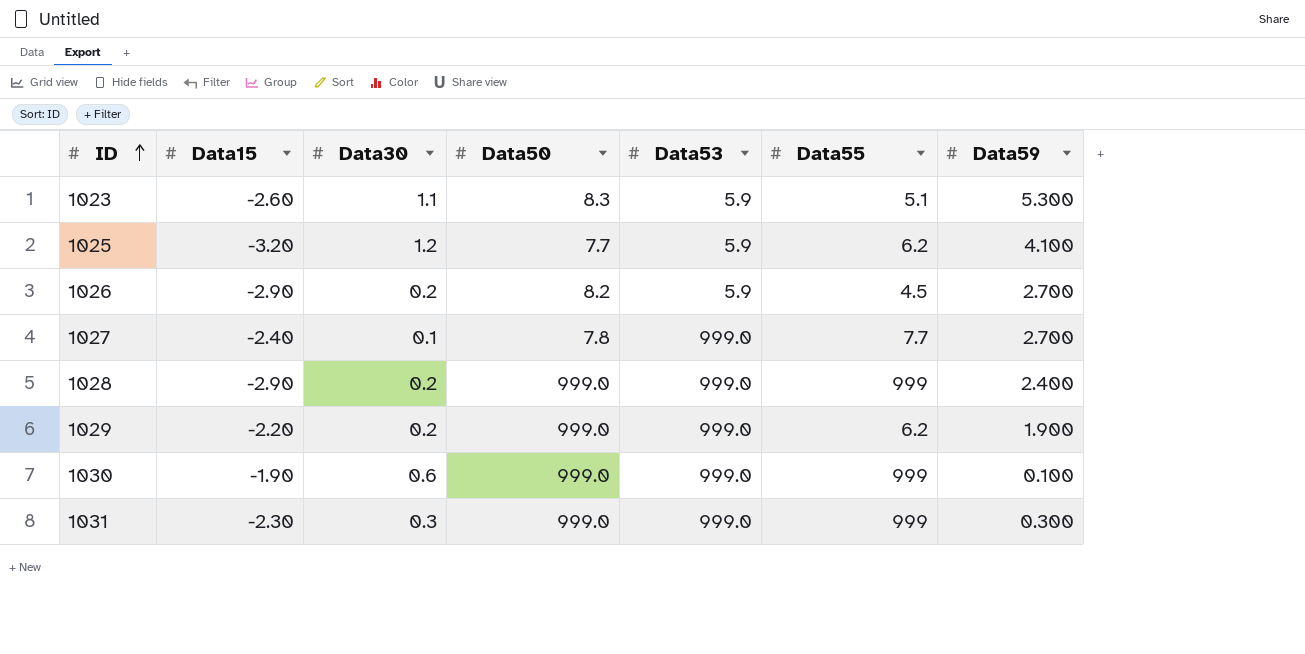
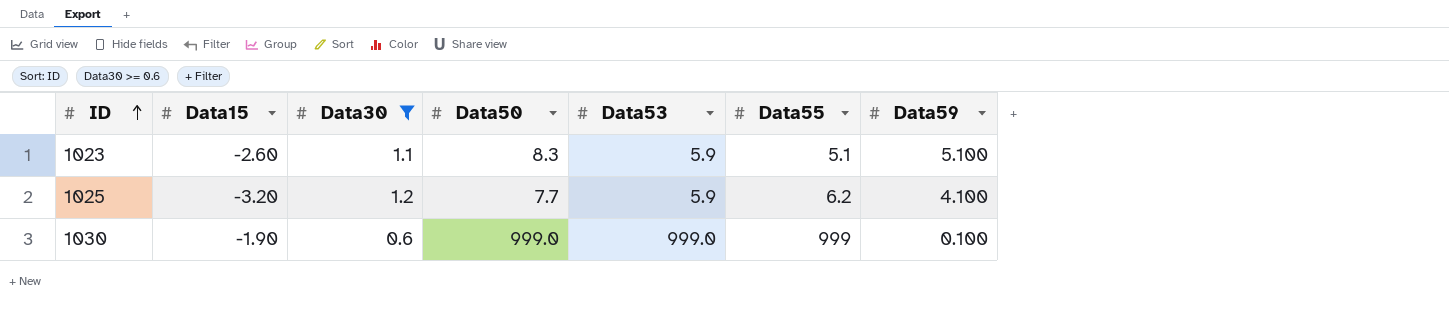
filter: none -> Data30 >= 0.6
1023 | Data59: 5.300 -> 5.100

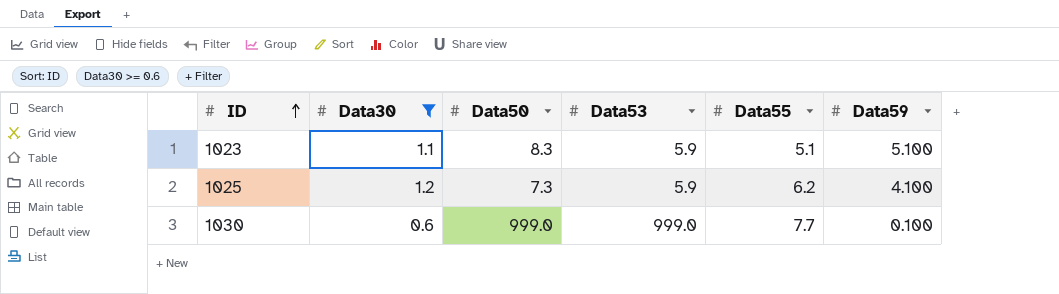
column Data15 | position: 2 -> none
1025 | Data50: 7.7 -> 7.3
1030 | Data55: 999 -> 7.7

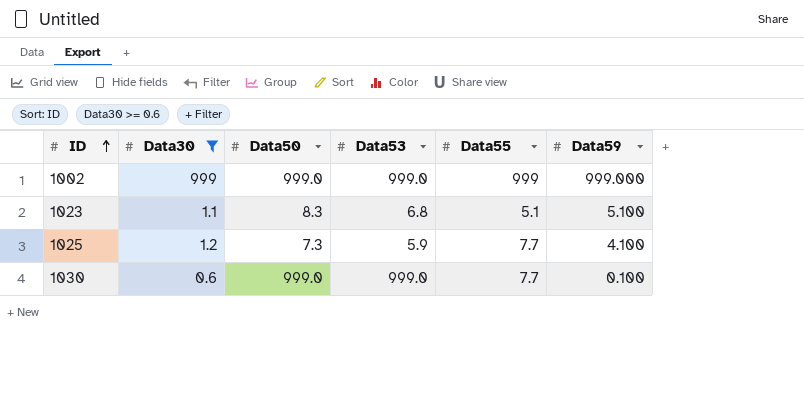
row 1002: none -> 999 | 999.0 | 999.0 | 999 | 999.000
1023 | Data53: 5.9 -> 6.8
1025 | Data55: 6.2 -> 7.7

